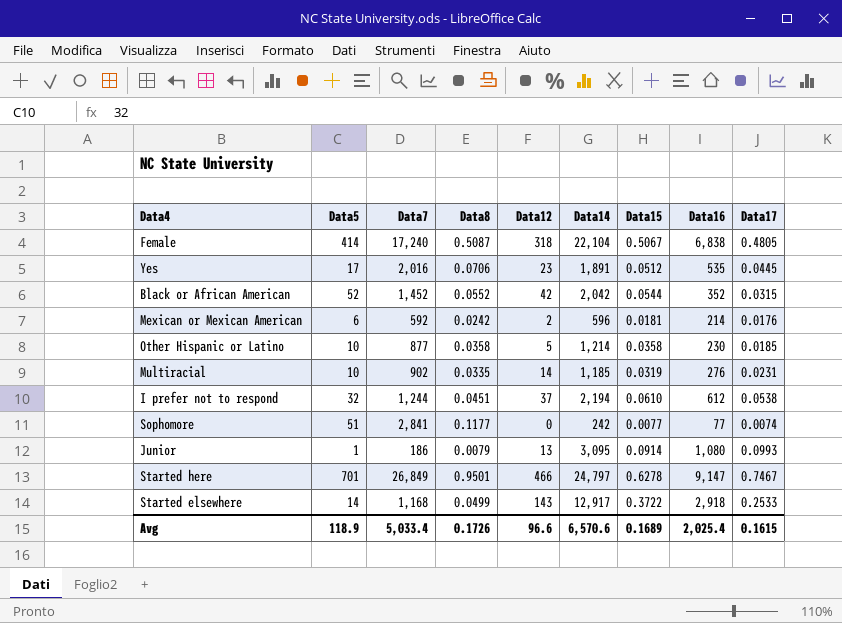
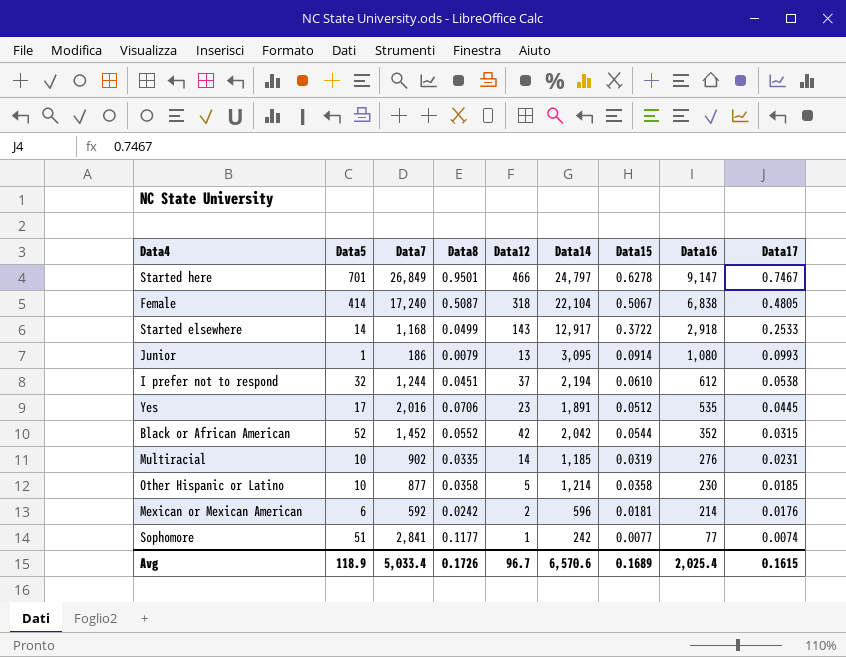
row order: none -> Data16 descending
Sophomore | Data12: 0 -> 1
Avg | Data12: 96.6 -> 96.7

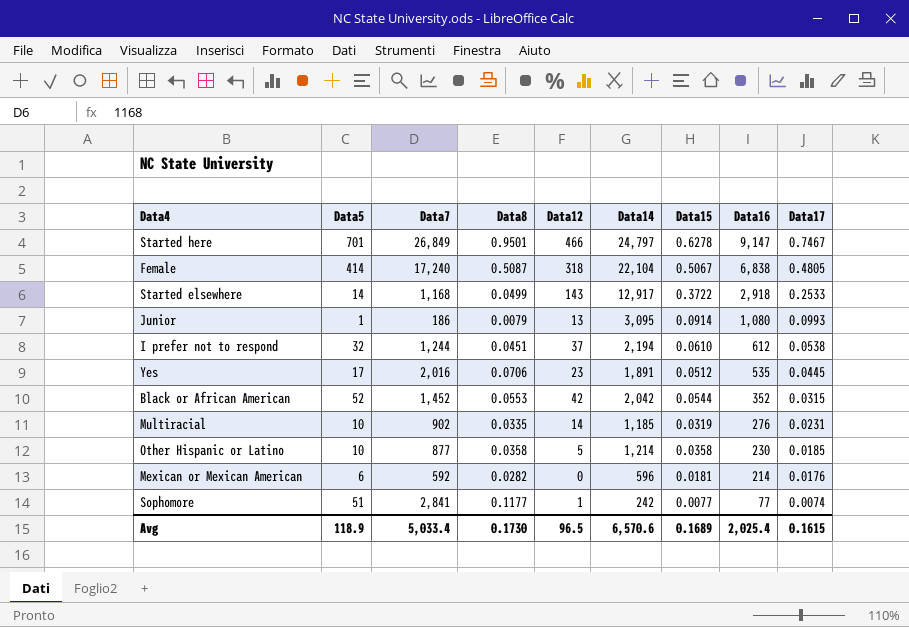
Black or African American | Data8: 0.0552 -> 0.0553
Mexican or Mexican American | Data8: 0.0242 -> 0.0282
Mexican or Mexican American | Data12: 2 -> 0
Avg | Data8: 0.1726 -> 0.1730
Avg | Data12: 96.7 -> 96.5

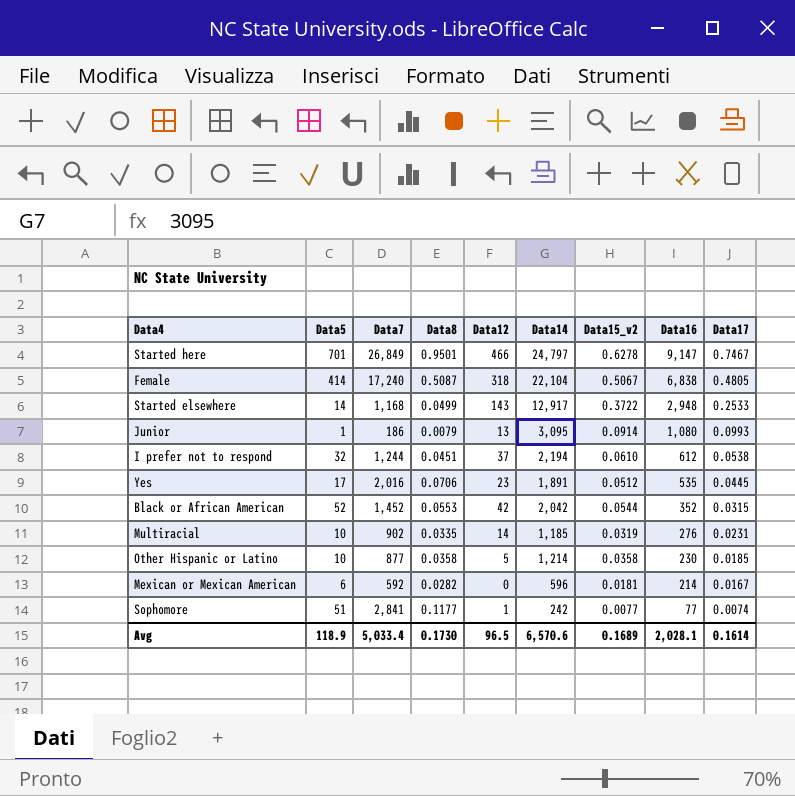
column name: Data15 -> Data15_v2
Started elsewhere | Data16: 2,918 -> 2,948
Mexican or Mexican American | Data17: 0.0176 -> 0.0167
Avg | Data16: 2,025.4 -> 2,028.1
Avg | Data17: 0.1615 -> 0.1614

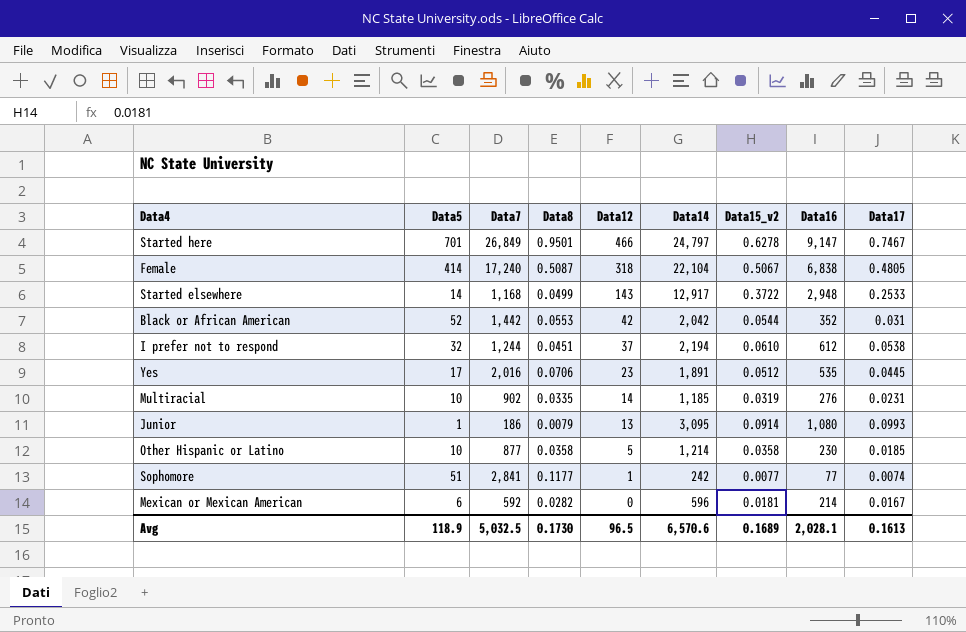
row order: Data16 descending -> Data12 descending
Black or African American | Data7: 1,452 -> 1,442
Black or African American | Data17: 0.0315 -> 0.031
Avg | Data7: 5,033.4 -> 5,032.5
Avg | Data17: 0.1614 -> 0.1613

